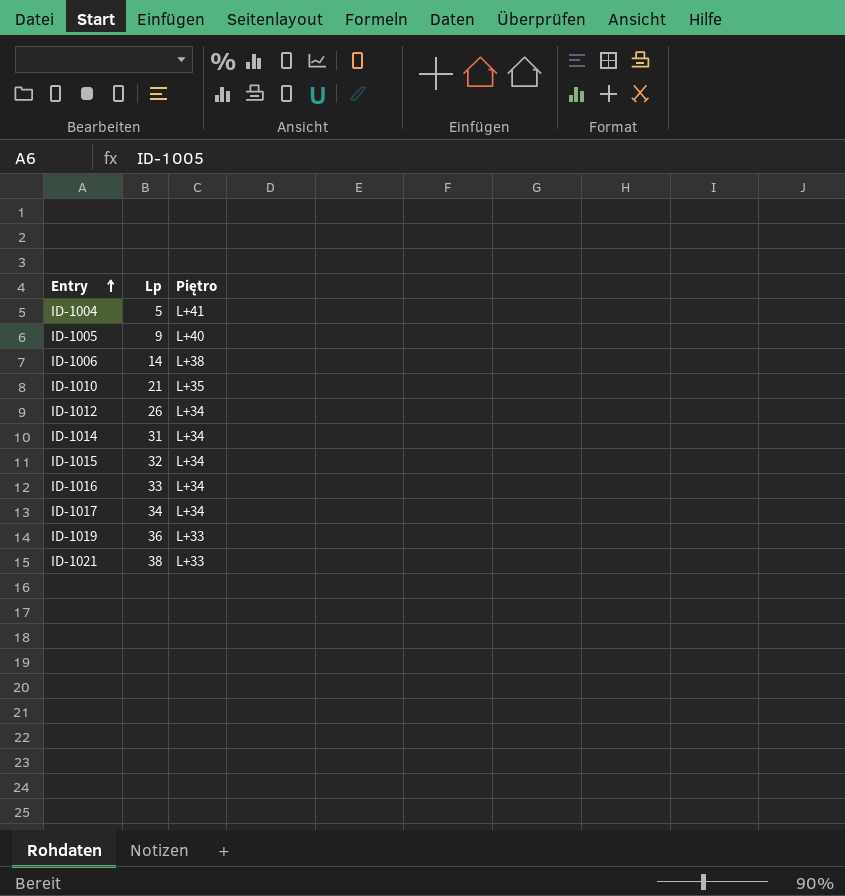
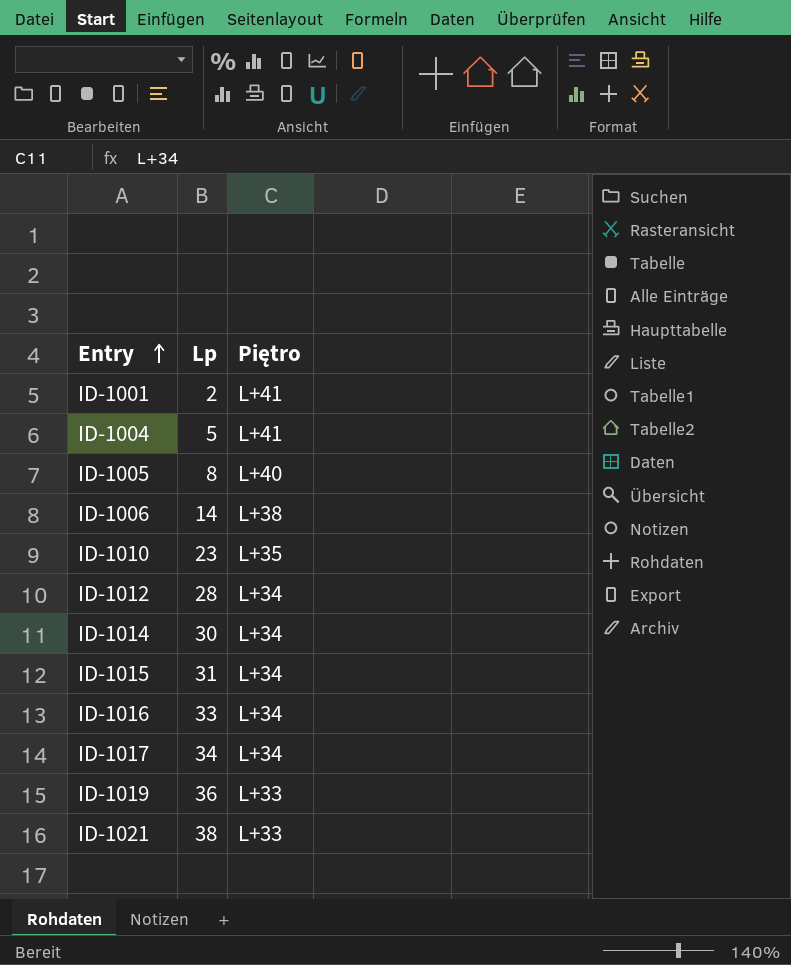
row ID-1001: none -> 2 | L+41
ID-1005 | Lp: 9 -> 8
ID-1010 | Lp: 21 -> 23
ID-1012 | Lp: 26 -> 28
ID-1014 | Lp: 31 -> 30
ID-1015 | Lp: 32 -> 31

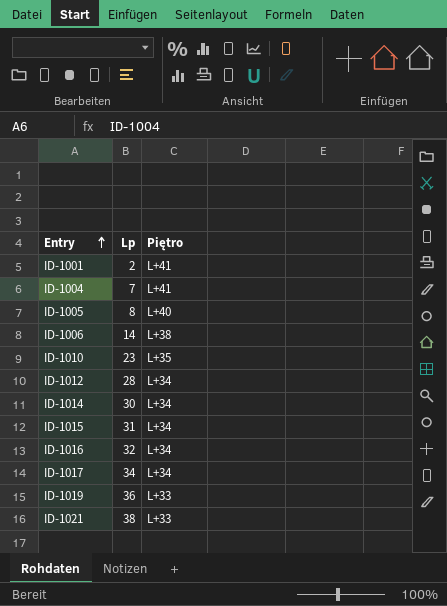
ID-1004 | Lp: 5 -> 7
ID-1016 | Lp: 33 -> 32

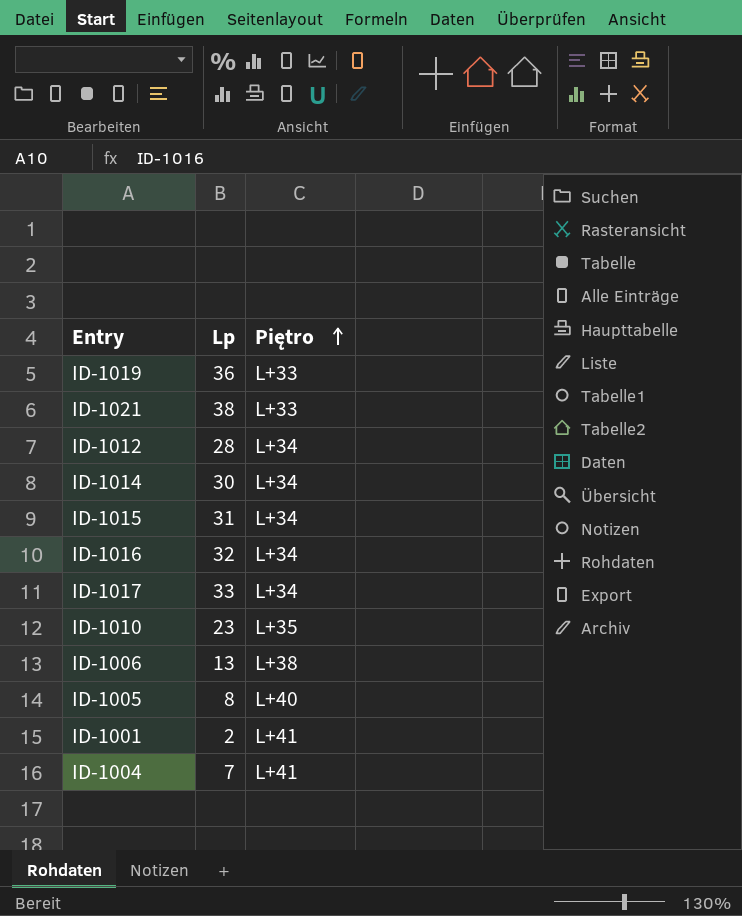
row order: Entry ascending -> Piętro ascending
ID-1017 | Lp: 34 -> 33
ID-1006 | Lp: 14 -> 13

